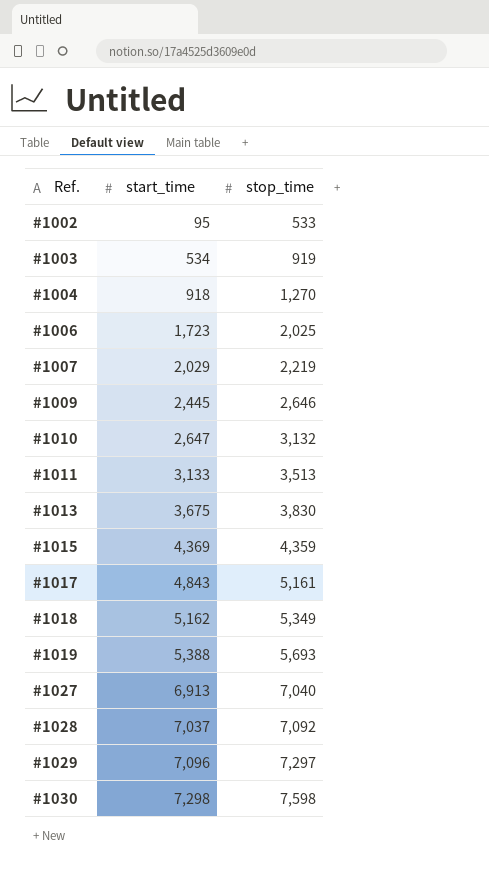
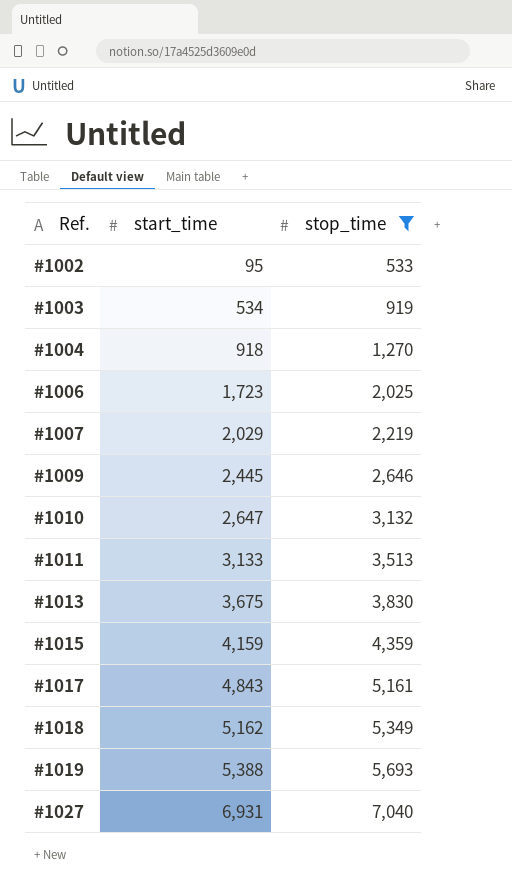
filter: none -> stop_time <= 7,040
#1015 | start_time: 4,369 -> 4,159
#1027 | start_time: 6,913 -> 6,931

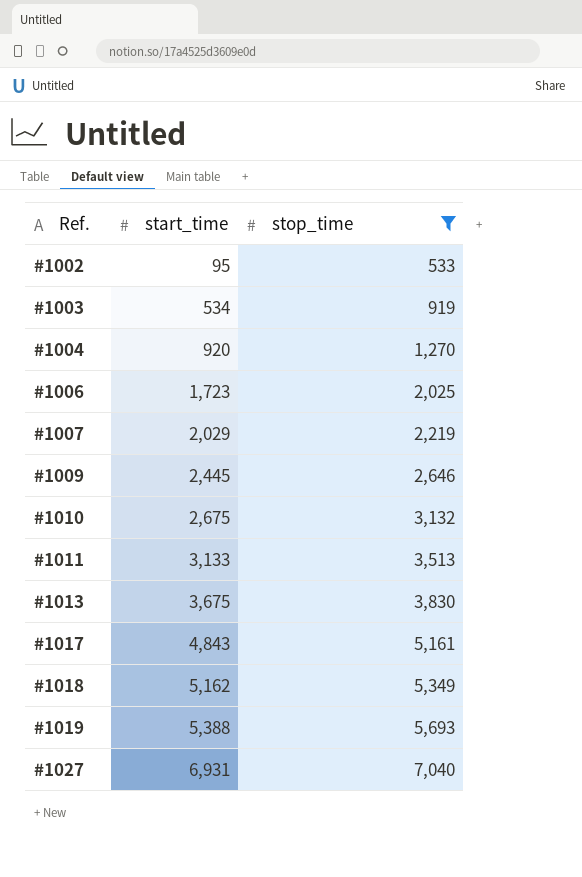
row #1015: 4,159 | 4,359 -> none
#1004 | start_time: 918 -> 920
#1010 | start_time: 2,647 -> 2,675

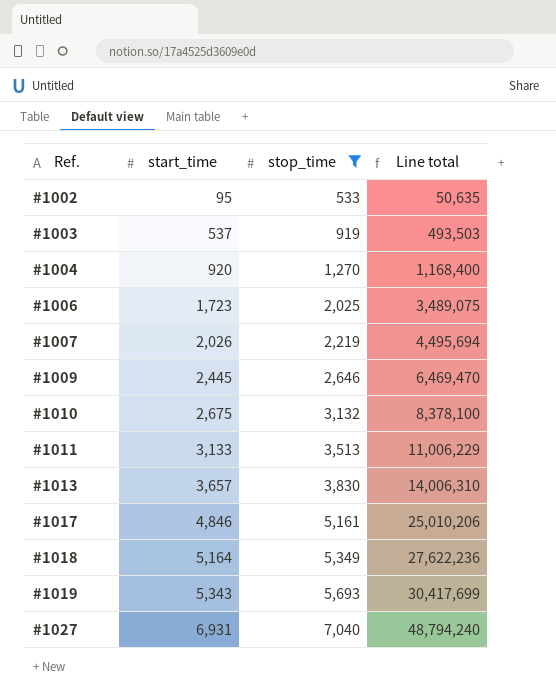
column Line total | formula: none -> [start_time] * [stop_time]
#1003 | start_time: 534 -> 537
#1007 | start_time: 2,029 -> 2,026
#1013 | start_time: 3,675 -> 3,657
#1017 | start_time: 4,843 -> 4,846
#1018 | start_time: 5,162 -> 5,164
#1019 | start_time: 5,388 -> 5,343

